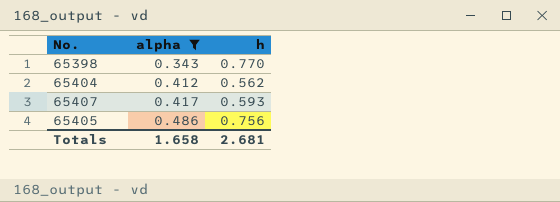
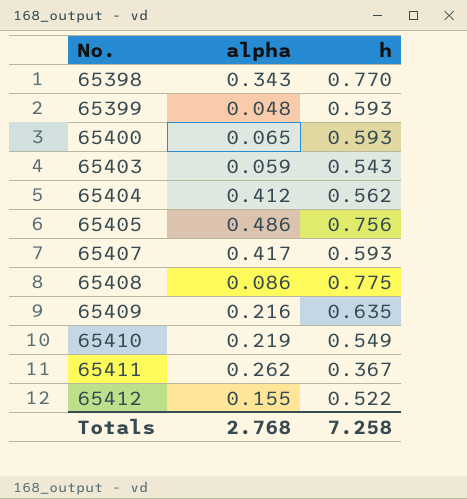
filter: alpha >= 0.343 -> none
row order: alpha ascending -> No. ascending
Totals | alpha: 1.658 -> 2.768
Totals | h: 2.681 -> 7.258

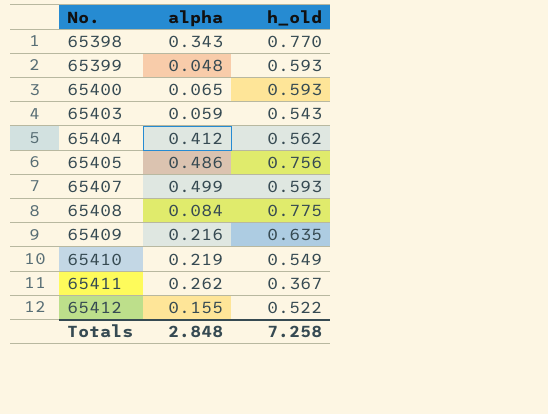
column name: h -> h_old
65407 | alpha: 0.417 -> 0.499
65408 | alpha: 0.086 -> 0.084
Totals | alpha: 2.768 -> 2.848

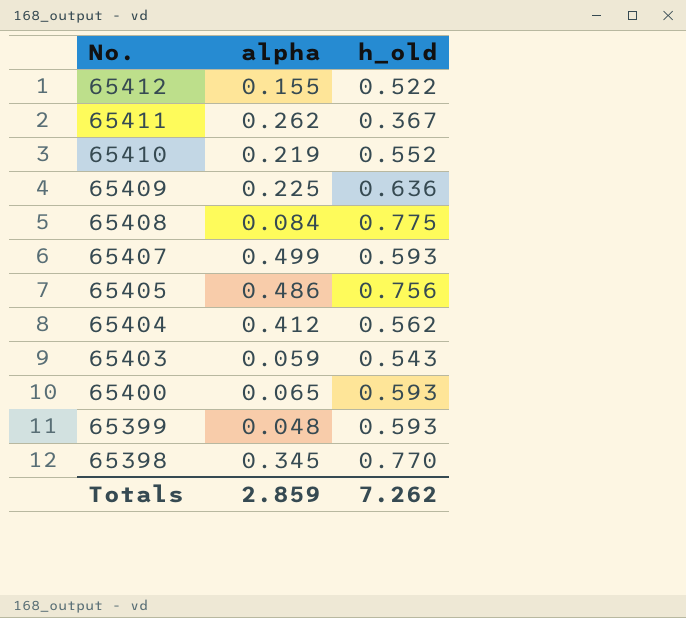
row order: No. ascending -> No. descending
65410 | h_old: 0.549 -> 0.552
65409 | alpha: 0.216 -> 0.225
65409 | h_old: 0.635 -> 0.636
65398 | alpha: 0.343 -> 0.345
Totals | alpha: 2.848 -> 2.859
Totals | h_old: 7.258 -> 7.262

